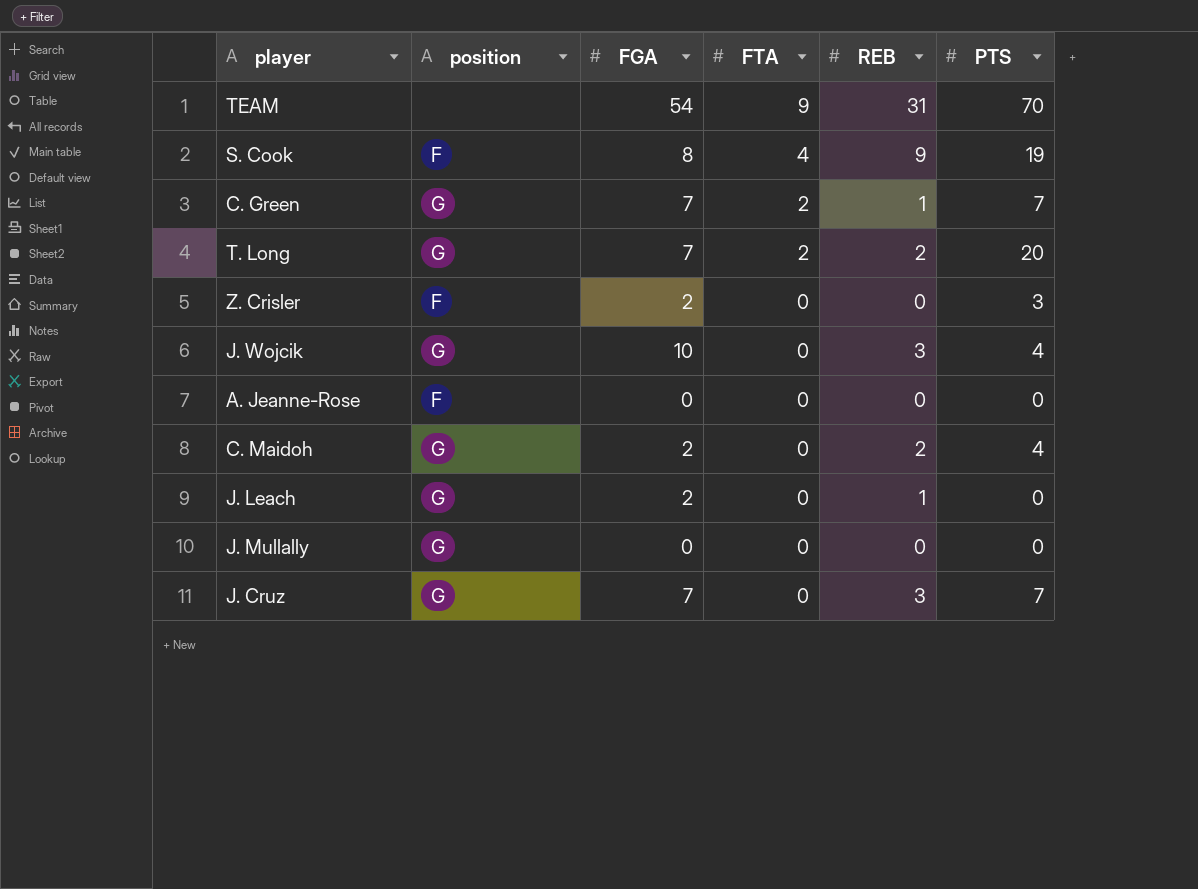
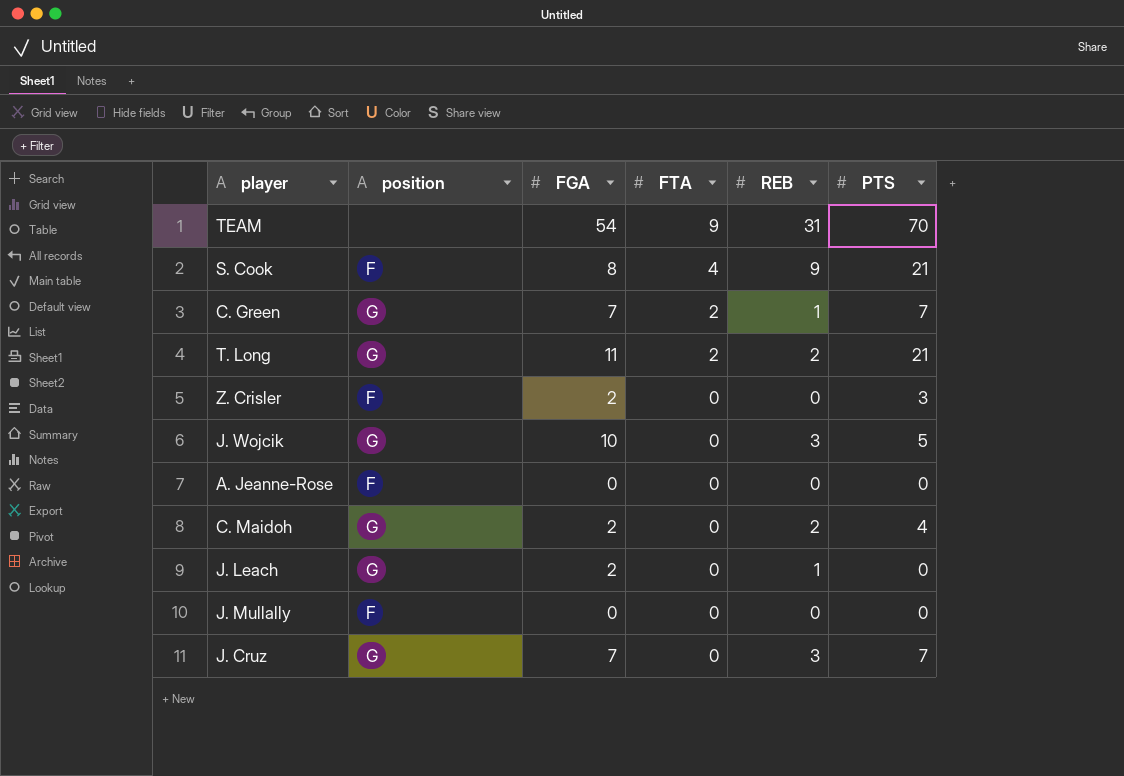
S. Cook | PTS: 19 -> 21
T. Long | FGA: 7 -> 11
T. Long | PTS: 20 -> 21
J. Wojcik | PTS: 4 -> 5
J. Mullally | position: G -> F

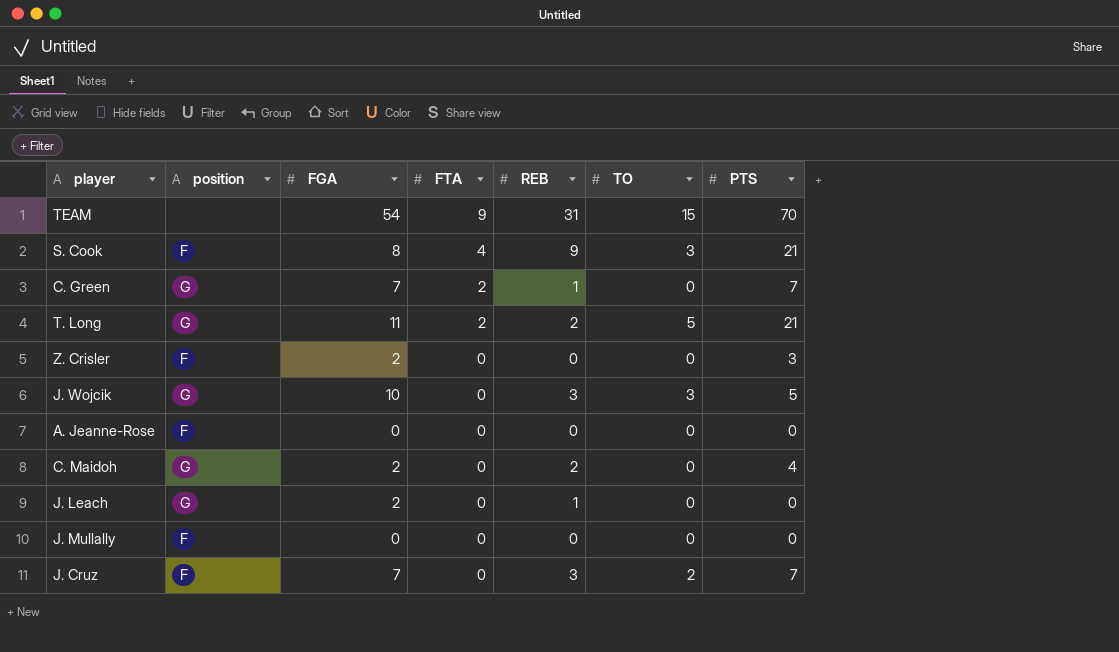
column TO | position: none -> 6
J. Cruz | position: G -> F

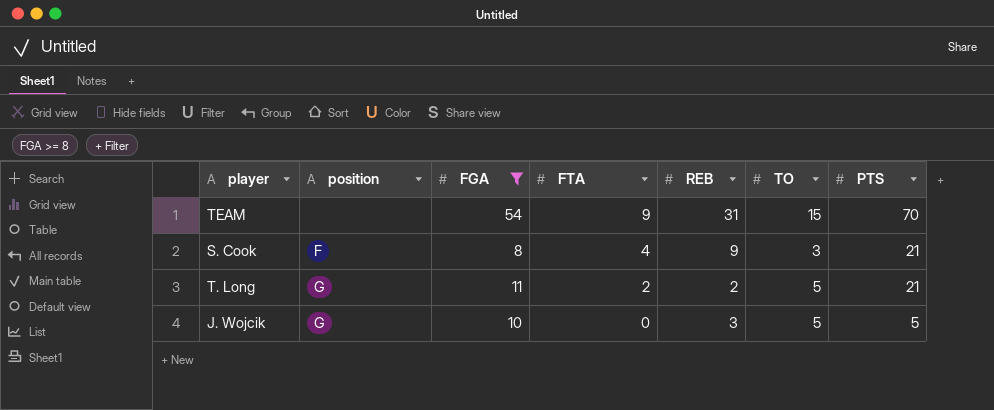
filter: none -> FGA >= 8
J. Wojcik | TO: 3 -> 5

